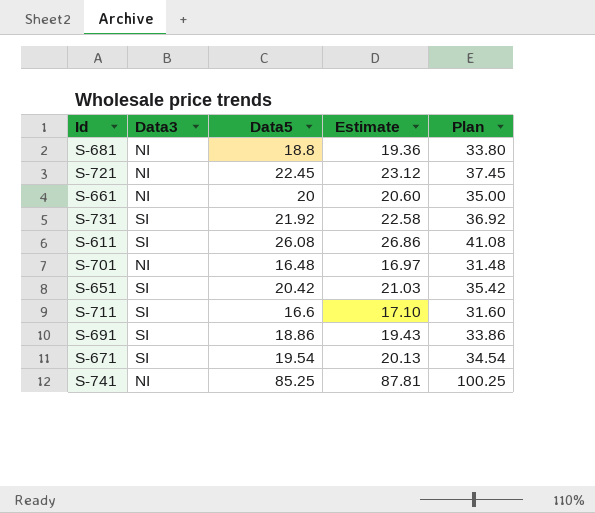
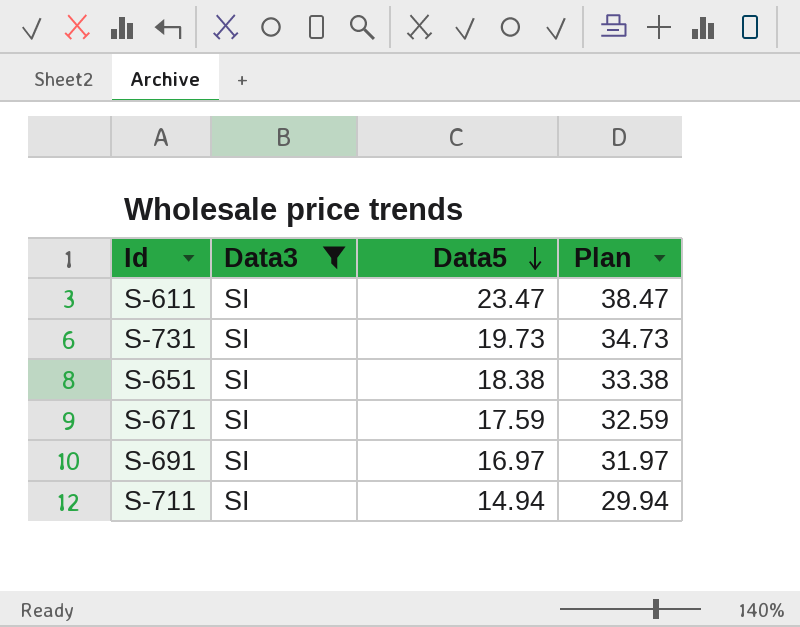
filter: none -> Data3 = SI
row order: none -> Data5 descending
column Estimate | formula: [Data5] * 1.03 -> none
S-611 | Data5: 26.08 -> 23.47
S-611 | Plan: 41.08 -> 38.47
S-731 | Data5: 21.92 -> 19.73
S-731 | Plan: 36.92 -> 34.73
S-651 | Data5: 20.42 -> 18.38
S-651 | Plan: 35.42 -> 33.38
S-671 | Data5: 19.54 -> 17.59
S-671 | Plan: 34.54 -> 32.59
S-691 | Data5: 18.86 -> 16.97
S-691 | Plan: 33.86 -> 31.97
S-711 | Data5: 16.6 -> 14.94
S-711 | Plan: 31.60 -> 29.94

